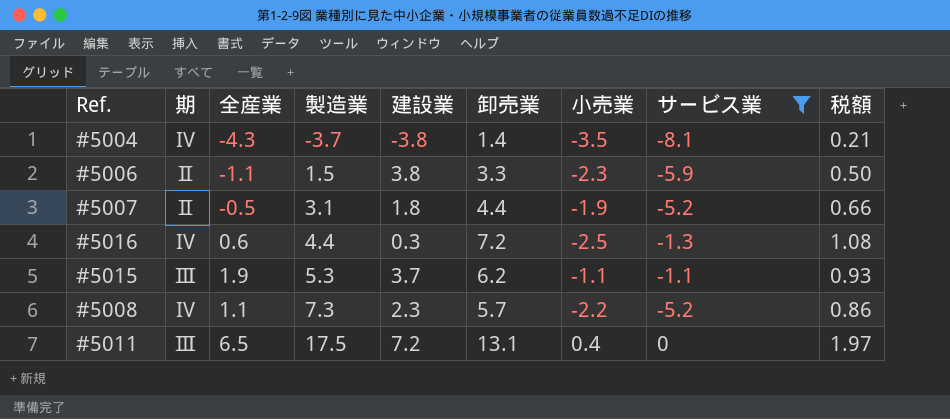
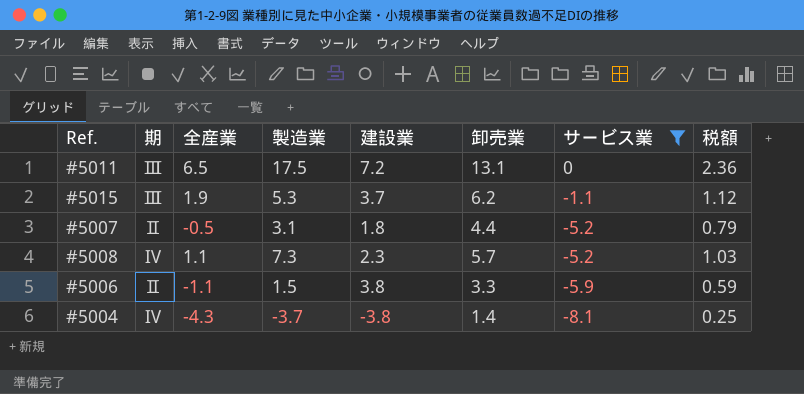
row order: 製造業 ascending -> サービス業 descending
column 小売業 | position: 7 -> none
column 税額 | formula: [卸売業] * 0.15 -> [卸売業] * 0.18
row #5016: Ⅳ | 0.6 | 4.4 | 0.3 | 7.2 | -2.5 | -1.3 | 1.08 -> none

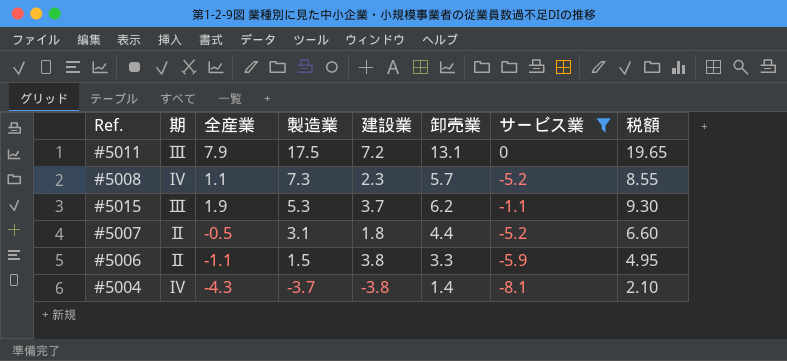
row order: サービス業 descending -> 製造業 descending
column 税額 | formula: [卸売業] * 0.18 -> [卸売業] * 1.5
#5011 | 全産業: 6.5 -> 7.9

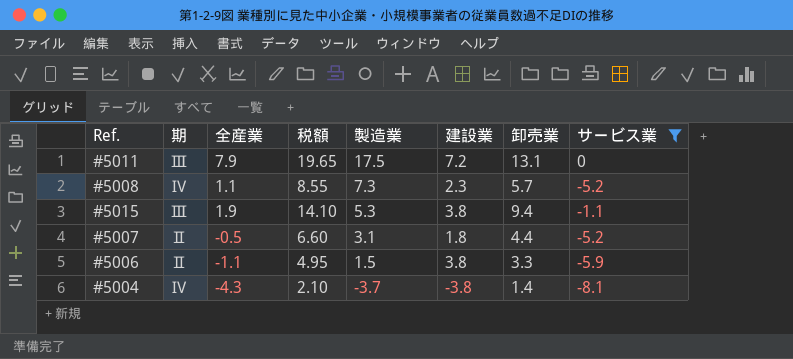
column 税額 | position: 8 -> 4
#5015 | 税額: 9.30 -> 14.10
#5015 | 建設業: 3.7 -> 3.8
#5015 | 卸売業: 6.2 -> 9.4

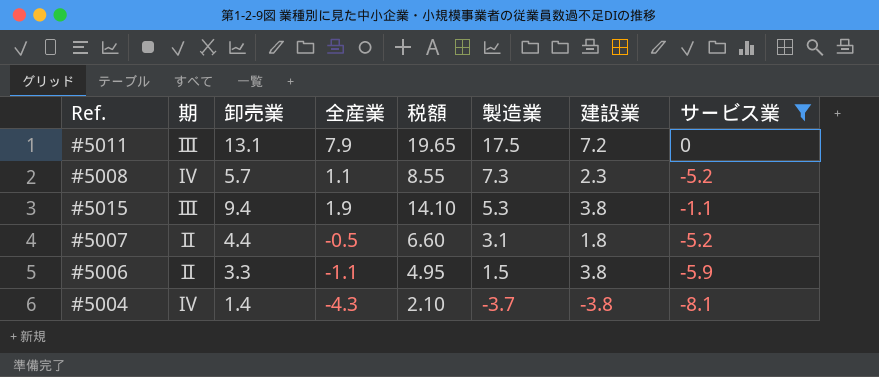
column 卸売業 | position: 7 -> 3

